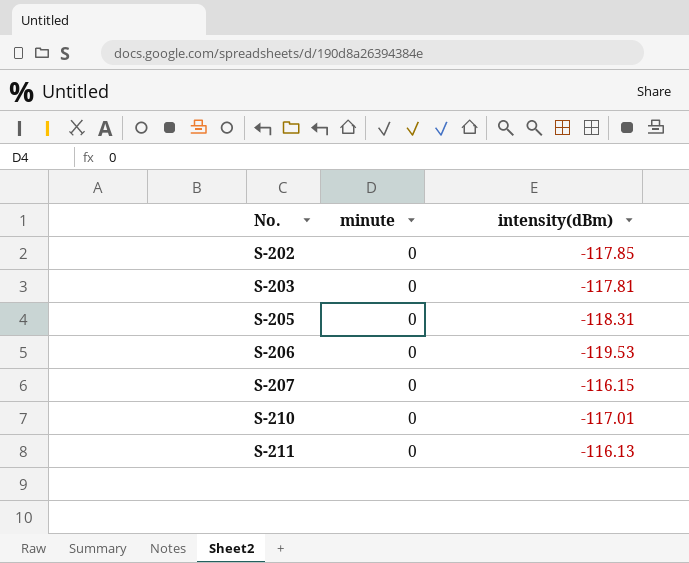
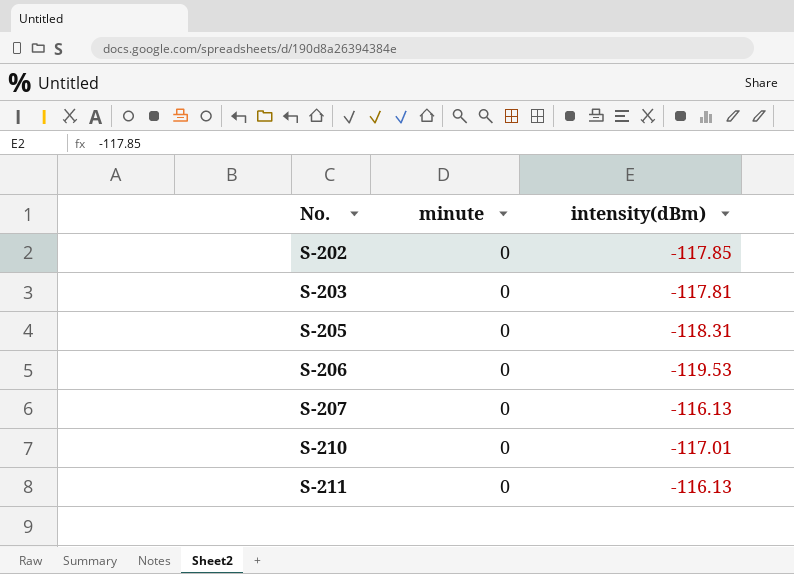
S-207 | intensity(dBm): -116.15 -> -116.13

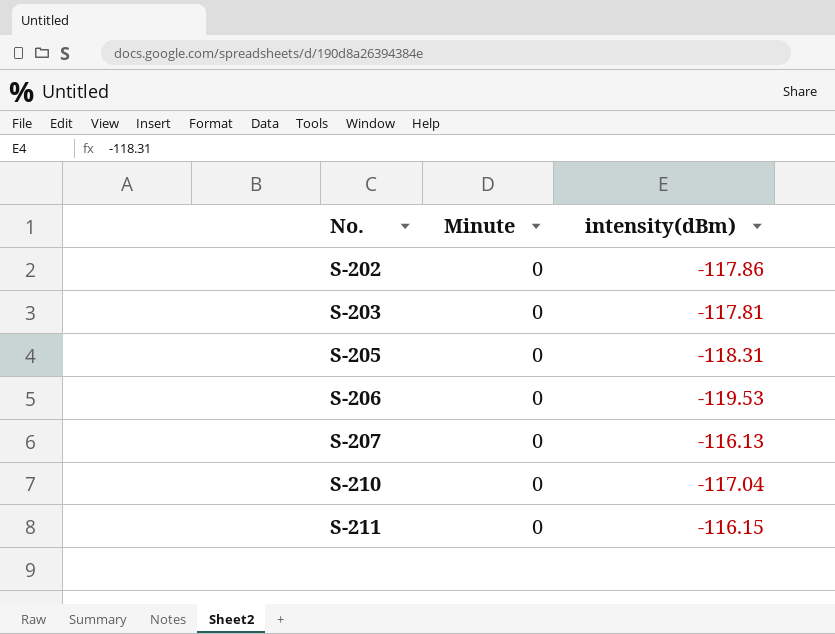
column name: minute -> Minute
S-202 | intensity(dBm): -117.85 -> -117.86
S-210 | intensity(dBm): -117.01 -> -117.04
S-211 | intensity(dBm): -116.13 -> -116.15

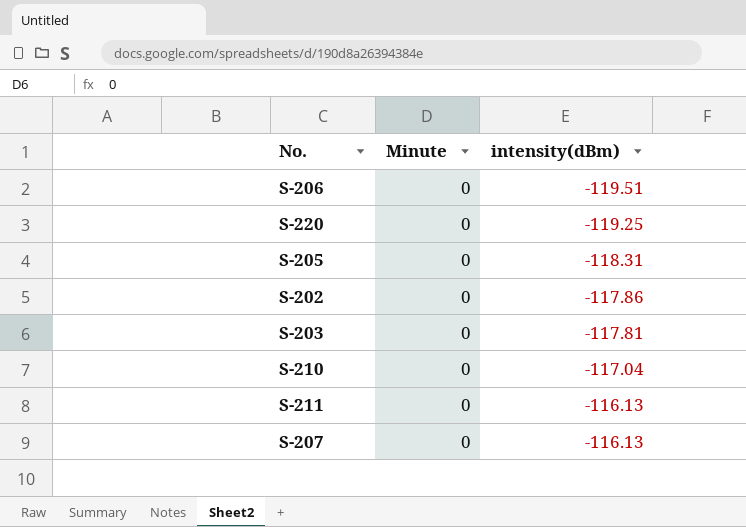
row order: No. ascending -> intensity(dBm) ascending
S-206 | intensity(dBm): -119.53 -> -119.51
row S-220: none -> 0 | -119.25
S-211 | intensity(dBm): -116.15 -> -116.13

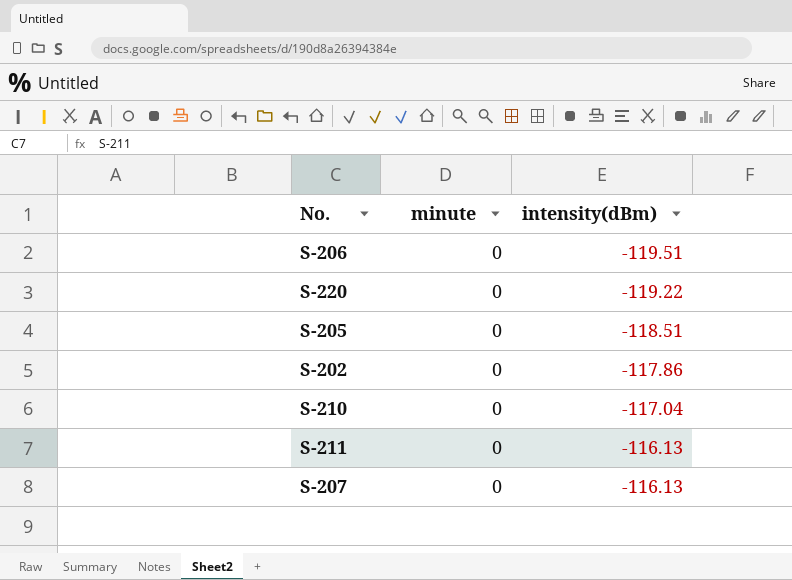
column name: Minute -> minute
row S-203: 0 | -117.81 -> none
S-220 | intensity(dBm): -119.25 -> -119.22
S-205 | intensity(dBm): -118.31 -> -118.51

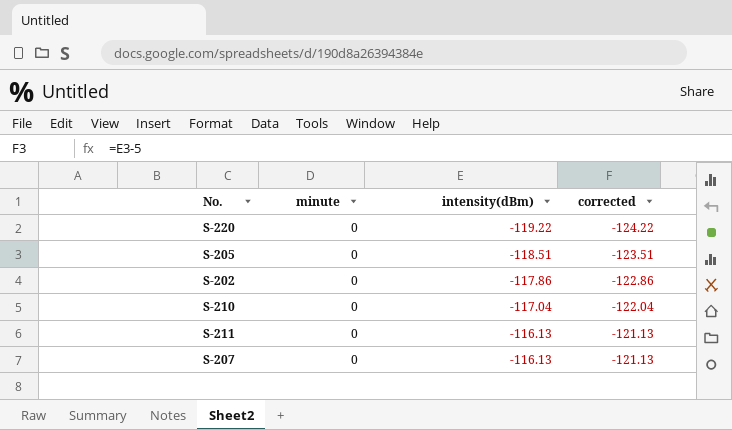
column corrected | formula: none -> [intensity(dBm)] - 5
row S-206: 0 | -119.51 -> none

